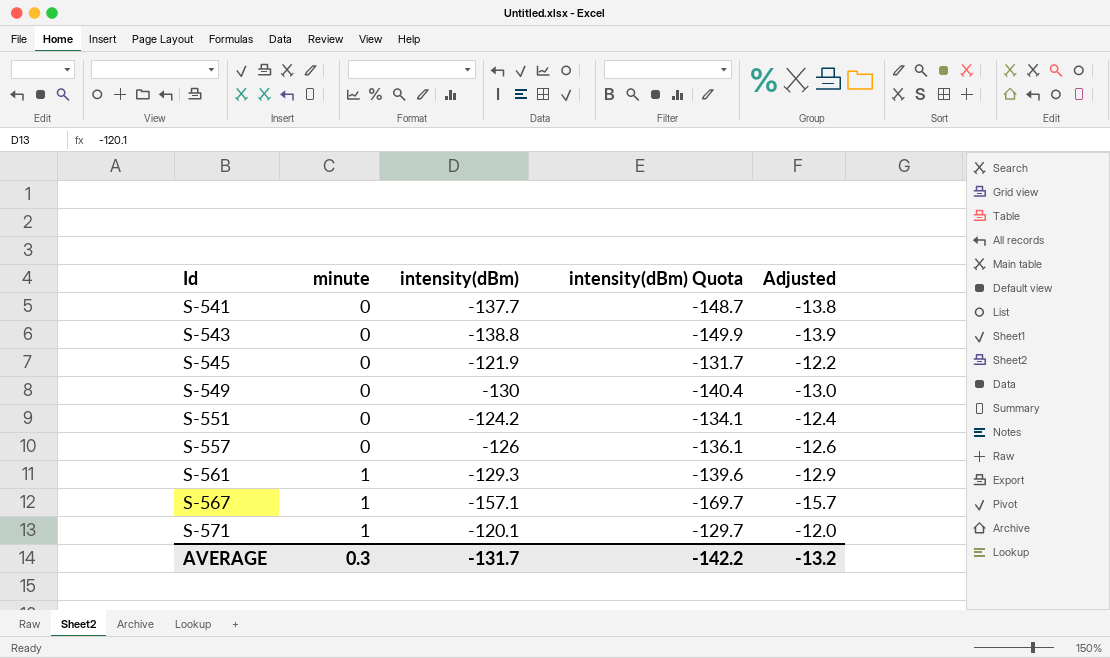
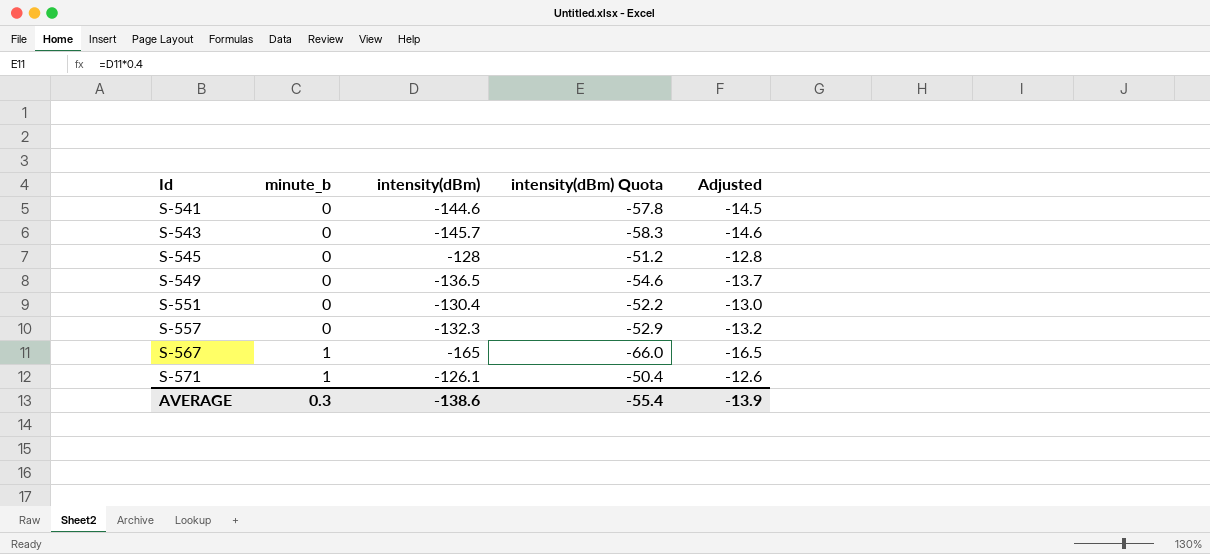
column name: minute -> minute_b
column intensity(dBm) Quota | formula: [intensity(dBm)] * 1.08 -> [intensity(dBm)] * 0.4
row S-561: 1 | -129.3 | -139.6 | -12.9 -> none
S-541 | intensity(dBm): -137.7 -> -144.6
S-541 | Adjusted: -13.8 -> -14.5
S-543 | intensity(dBm): -138.8 -> -145.7
S-543 | Adjusted: -13.9 -> -14.6
S-545 | intensity(dBm): -121.9 -> -128
S-545 | Adjusted: -12.2 -> -12.8
S-549 | intensity(dBm): -130 -> -136.5
S-549 | Adjusted: -13.0 -> -13.7
S-551 | intensity(dBm): -124.2 -> -130.4
S-551 | Adjusted: -12.4 -> -13.0
S-557 | intensity(dBm): -126 -> -132.3
S-557 | Adjusted: -12.6 -> -13.2
S-567 | intensity(dBm): -157.1 -> -165
S-567 | Adjusted: -15.7 -> -16.5
S-571 | intensity(dBm): -120.1 -> -126.1
S-571 | Adjusted: -12.0 -> -12.6
AVERAGE | intensity(dBm): -131.7 -> -138.6
AVERAGE | intensity(dBm) Quota: -142.2 -> -55.4
AVERAGE | Adjusted: -13.2 -> -13.9

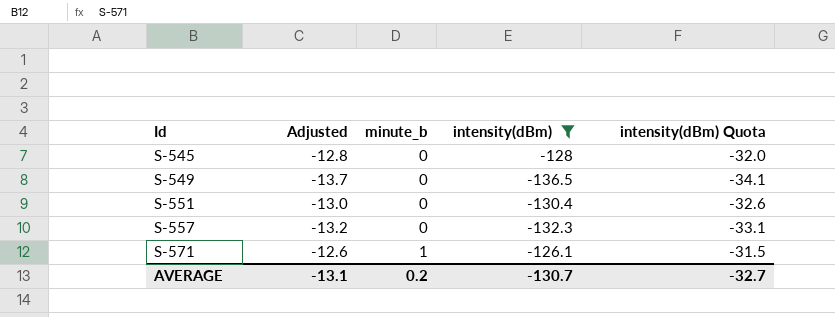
filter: none -> intensity(dBm) >= -136.5
column Adjusted | position: 5 -> 2
column intensity(dBm) Quota | formula: [intensity(dBm)] * 0.4 -> [intensity(dBm)] * 0.25
AVERAGE | Adjusted: -13.9 -> -13.1
AVERAGE | minute_b: 0.3 -> 0.2
AVERAGE | intensity(dBm): -138.6 -> -130.7
AVERAGE | intensity(dBm) Quota: -55.4 -> -32.7

